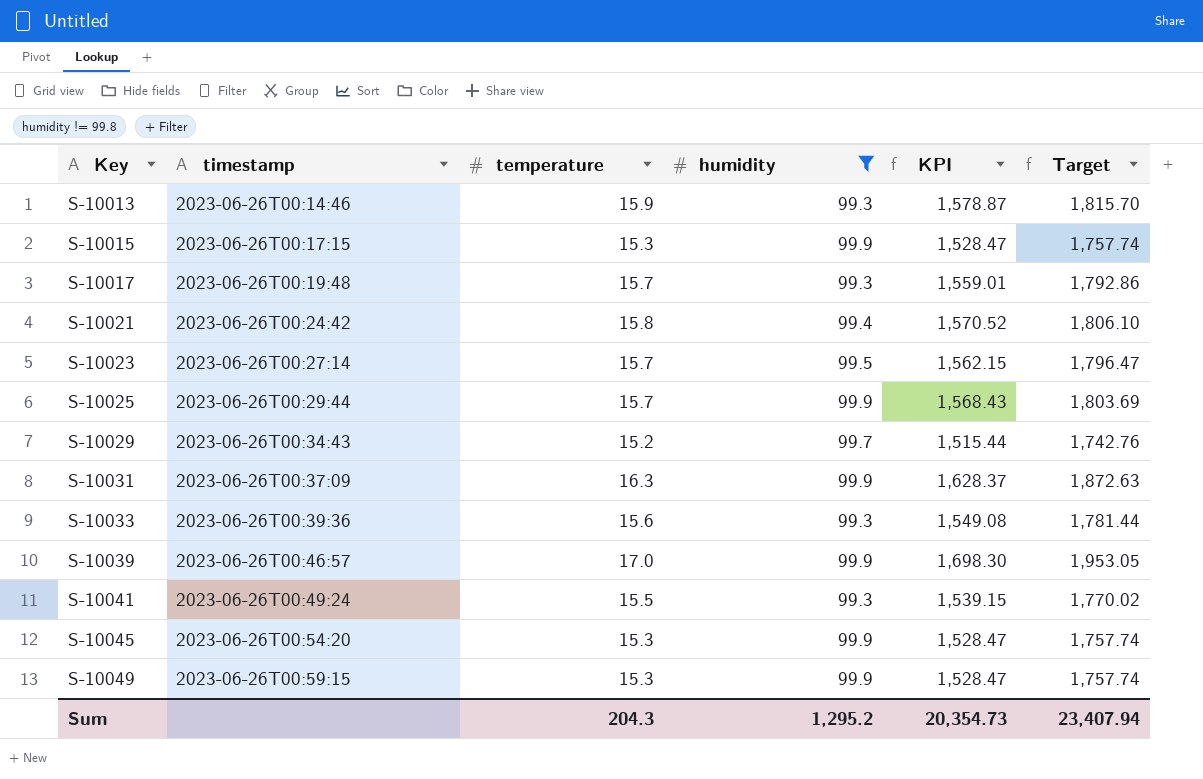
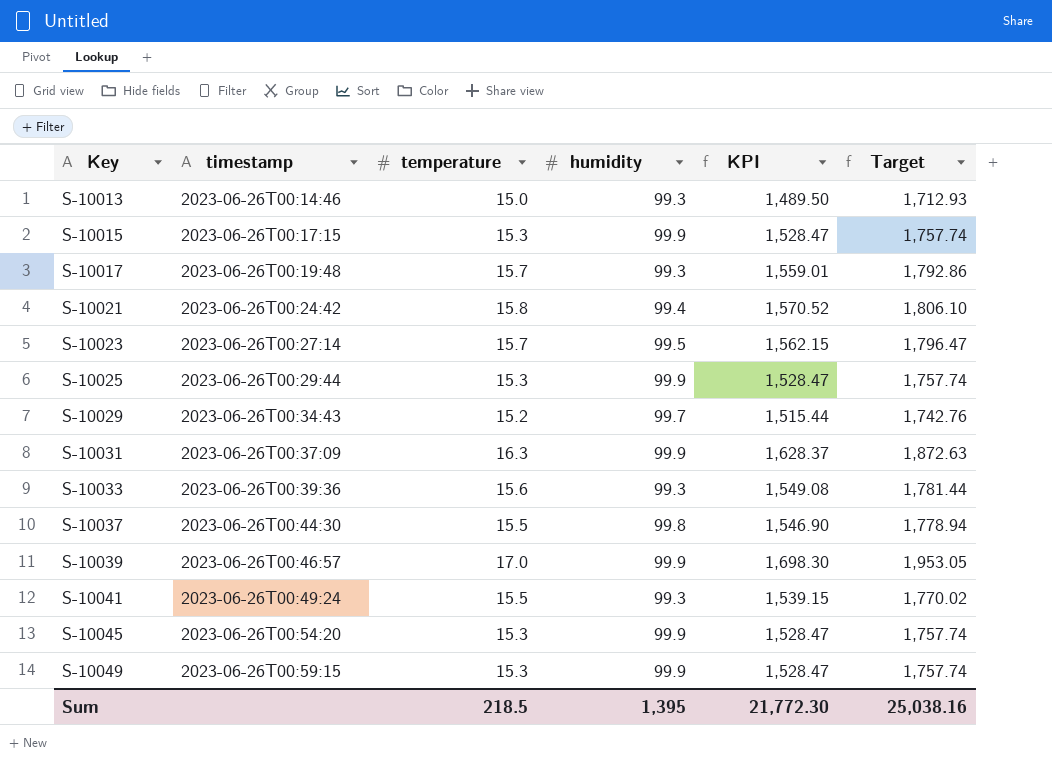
filter: humidity != 99.8 -> none
S-10013 | temperature: 15.9 -> 15.0
S-10013 | KPI: 1,578.87 -> 1,489.50
S-10013 | Target: 1,815.70 -> 1,712.93
S-10025 | temperature: 15.7 -> 15.3
S-10025 | KPI: 1,568.43 -> 1,528.47
S-10025 | Target: 1,803.69 -> 1,757.74
Sum | temperature: 204.3 -> 218.5
Sum | humidity: 1,295.2 -> 1,395
Sum | KPI: 20,354.73 -> 21,772.30
Sum | Target: 23,407.94 -> 25,038.16

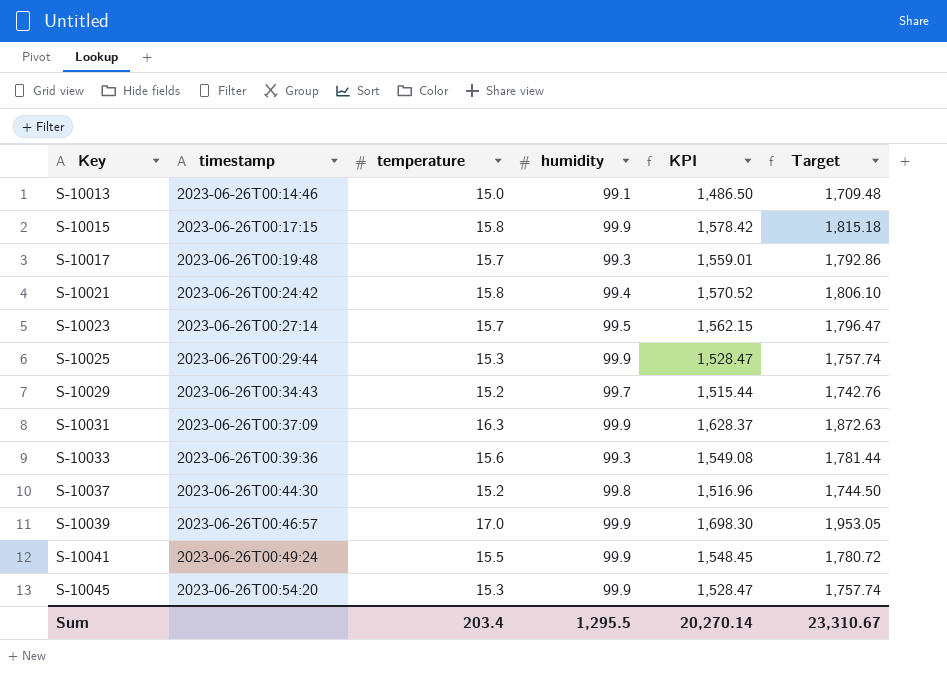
row S-10049: 2023-06-26T00:59:15 | 15.3 | 99.9 | 1,528.47 | 1,757.74 -> none
S-10013 | humidity: 99.3 -> 99.1
S-10013 | KPI: 1,489.50 -> 1,486.50
S-10013 | Target: 1,712.93 -> 1,709.48
S-10015 | temperature: 15.3 -> 15.8
S-10015 | KPI: 1,528.47 -> 1,578.42
S-10015 | Target: 1,757.74 -> 1,815.18
S-10037 | temperature: 15.5 -> 15.2
S-10037 | KPI: 1,546.90 -> 1,516.96
S-10037 | Target: 1,778.94 -> 1,744.50
S-10041 | humidity: 99.3 -> 99.9
S-10041 | KPI: 1,539.15 -> 1,548.45
S-10041 | Target: 1,770.02 -> 1,780.72
Sum | temperature: 218.5 -> 203.4
Sum | humidity: 1,395 -> 1,295.5
Sum | KPI: 21,772.30 -> 20,270.14
Sum | Target: 25,038.16 -> 23,310.67

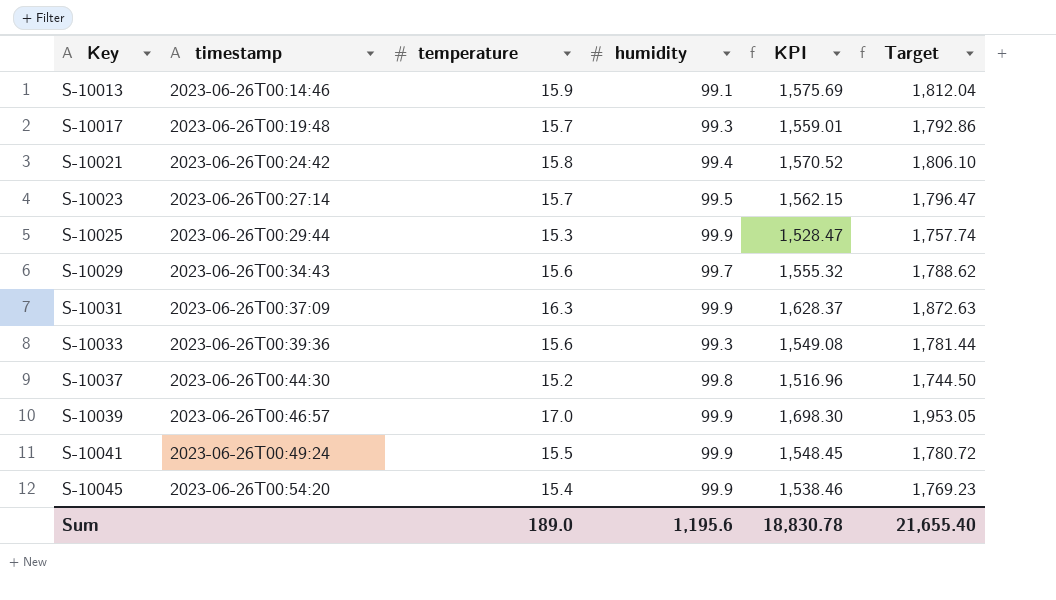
row S-10015: 2023-06-26T00:17:15 | 15.8 | 99.9 | 1,578.42 | 1,815.18 -> none
S-10013 | temperature: 15.0 -> 15.9
S-10013 | KPI: 1,486.50 -> 1,575.69
S-10013 | Target: 1,709.48 -> 1,812.04
S-10029 | temperature: 15.2 -> 15.6
S-10029 | KPI: 1,515.44 -> 1,555.32
S-10029 | Target: 1,742.76 -> 1,788.62
S-10045 | temperature: 15.3 -> 15.4
S-10045 | KPI: 1,528.47 -> 1,538.46
S-10045 | Target: 1,757.74 -> 1,769.23
Sum | temperature: 203.4 -> 189.0
Sum | humidity: 1,295.5 -> 1,195.6
Sum | KPI: 20,270.14 -> 18,830.78
Sum | Target: 23,310.67 -> 21,655.40

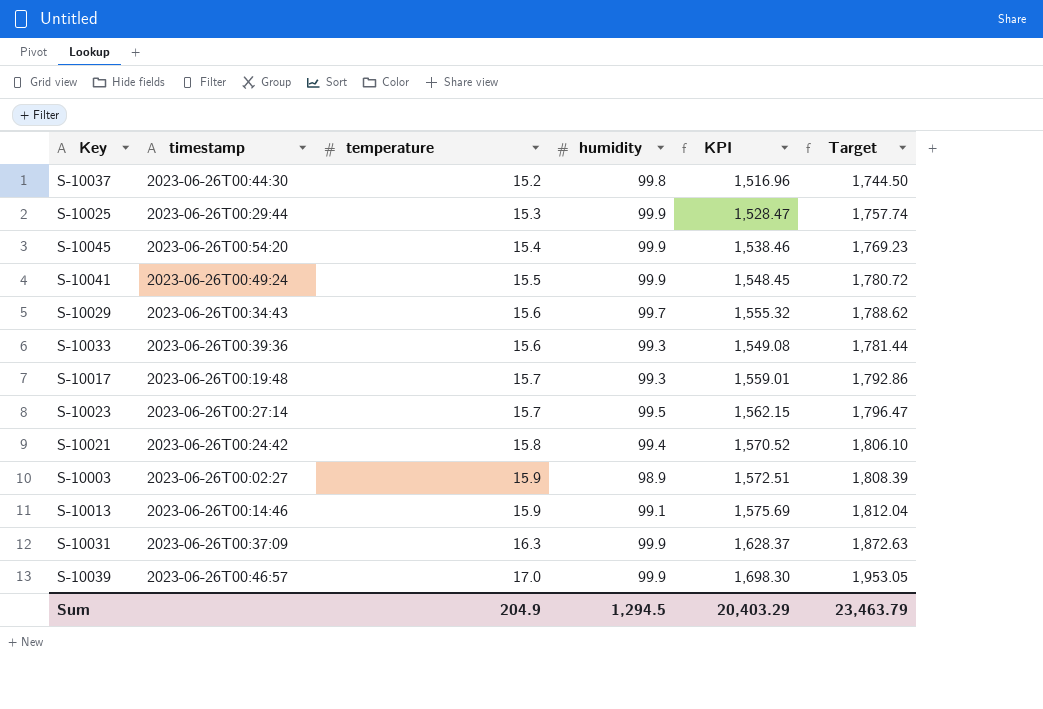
row order: Key ascending -> temperature ascending
row S-10003: none -> 2023-06-26T00:02:27 | 15.9 | 98.9 | 1,572.51 | 1,808.39
Sum | temperature: 189.0 -> 204.9
Sum | humidity: 1,195.6 -> 1,294.5
Sum | KPI: 18,830.78 -> 20,403.29
Sum | Target: 21,655.40 -> 23,463.79

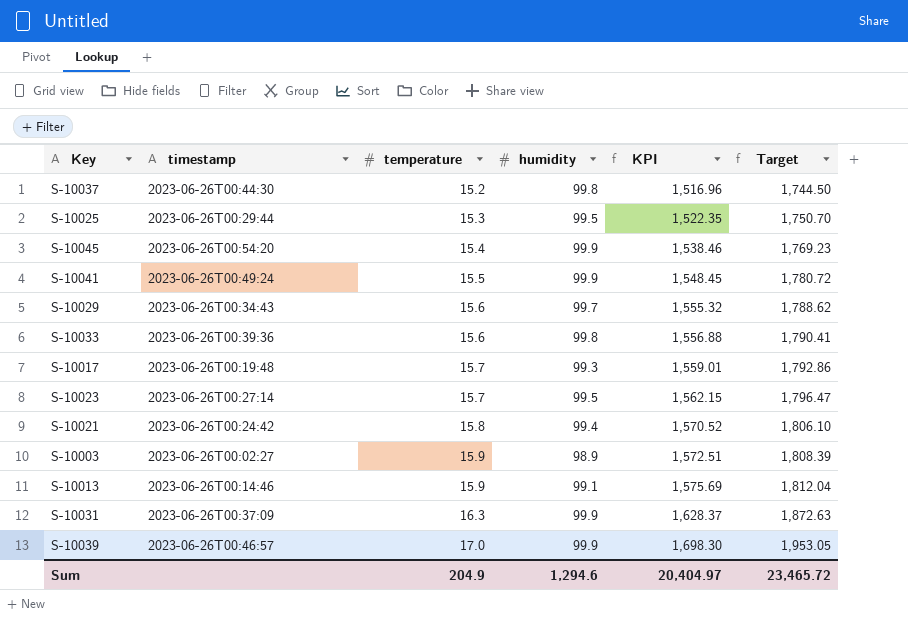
S-10025 | humidity: 99.9 -> 99.5
S-10025 | KPI: 1,528.47 -> 1,522.35
S-10025 | Target: 1,757.74 -> 1,750.70
S-10033 | humidity: 99.3 -> 99.8
S-10033 | KPI: 1,549.08 -> 1,556.88
S-10033 | Target: 1,781.44 -> 1,790.41
Sum | humidity: 1,294.5 -> 1,294.6
Sum | KPI: 20,403.29 -> 20,404.97
Sum | Target: 23,463.79 -> 23,465.72

